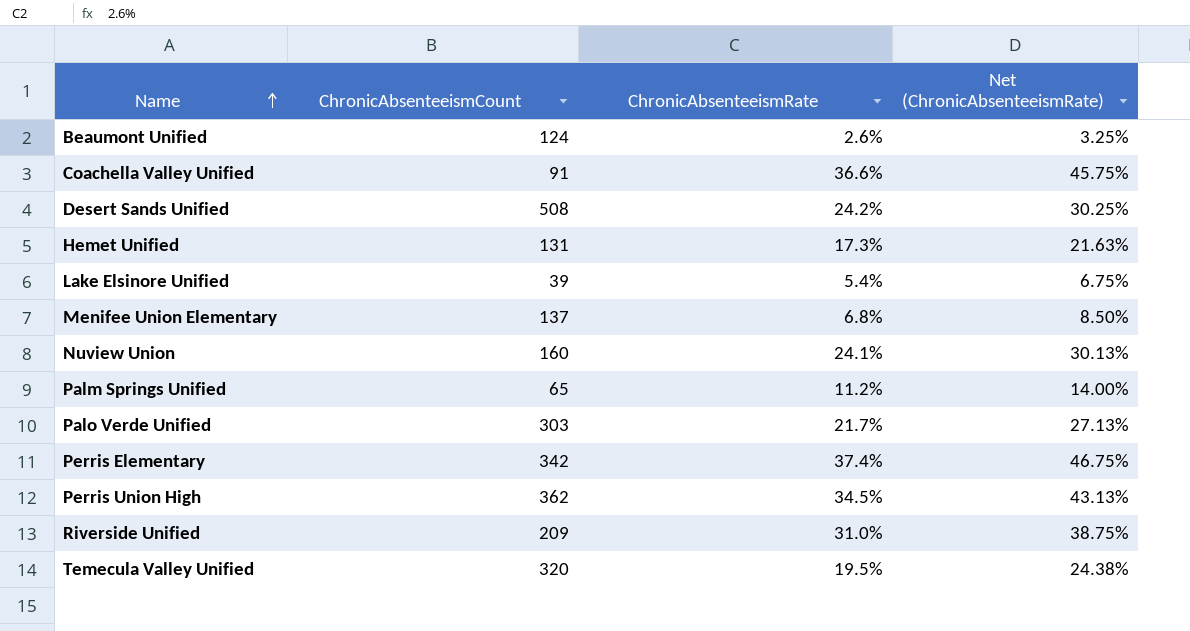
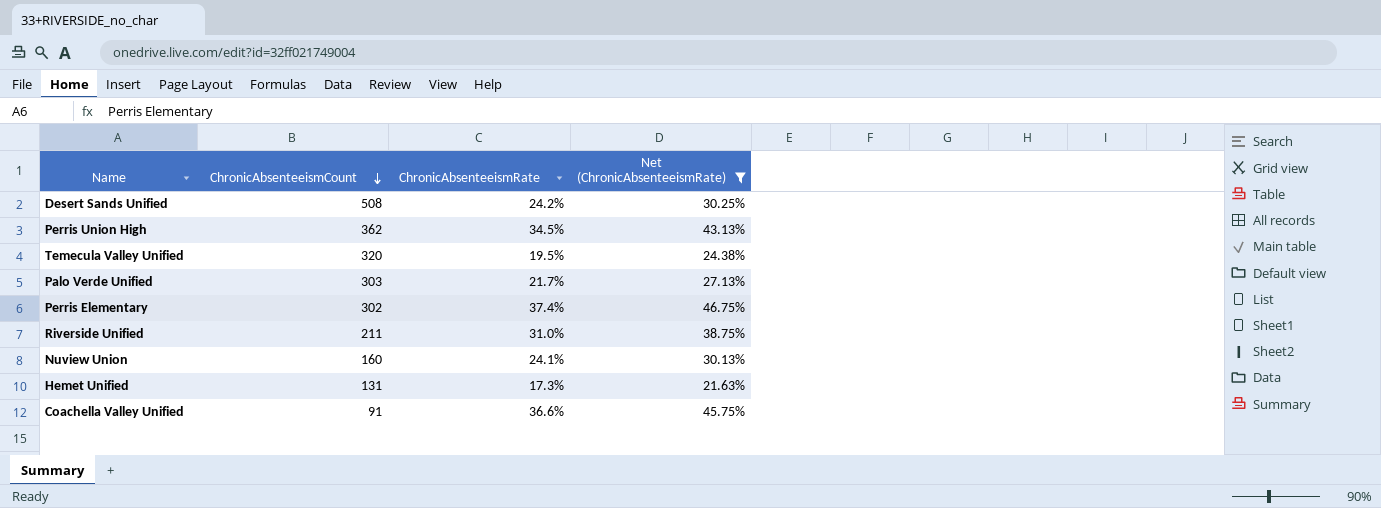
filter: none -> Net (ChronicAbsenteeismRate) >= 21.63%
row order: Name ascending -> ChronicAbsenteeismCount descending
Perris Elementary | ChronicAbsenteeismCount: 342 -> 302
Riverside Unified | ChronicAbsenteeismCount: 209 -> 211

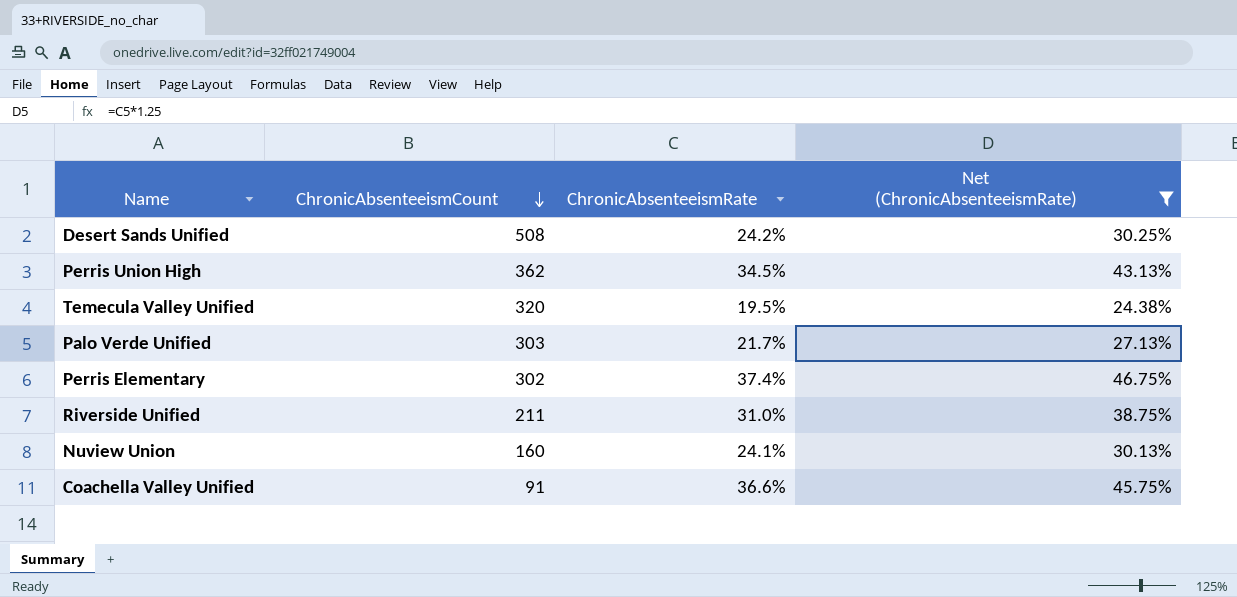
row Hemet Unified: 131 | 17.3% | 21.63% -> none

